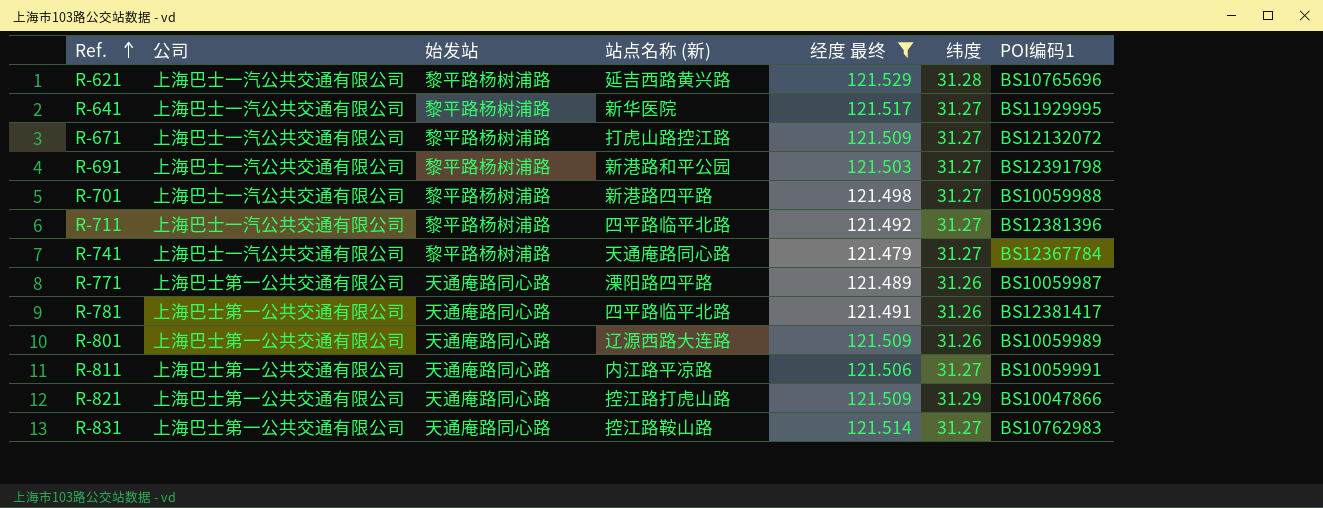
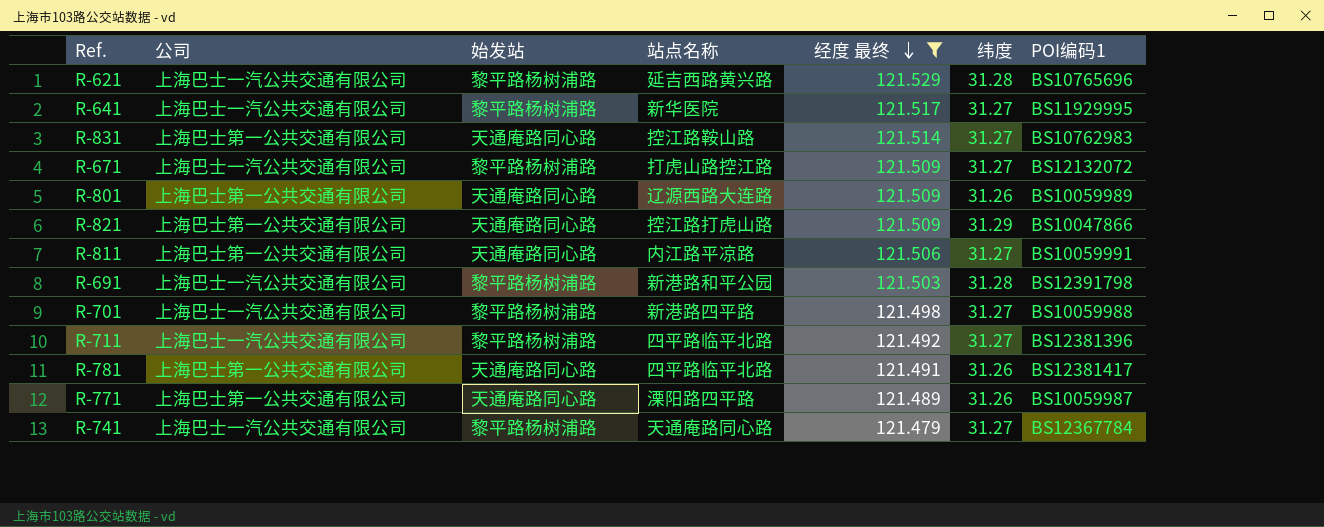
row order: Ref. ascending -> 经度 最终 descending
column name: 站点名称 (新) -> 站点名称
R-691 | 纬度: 31.27 -> 31.28

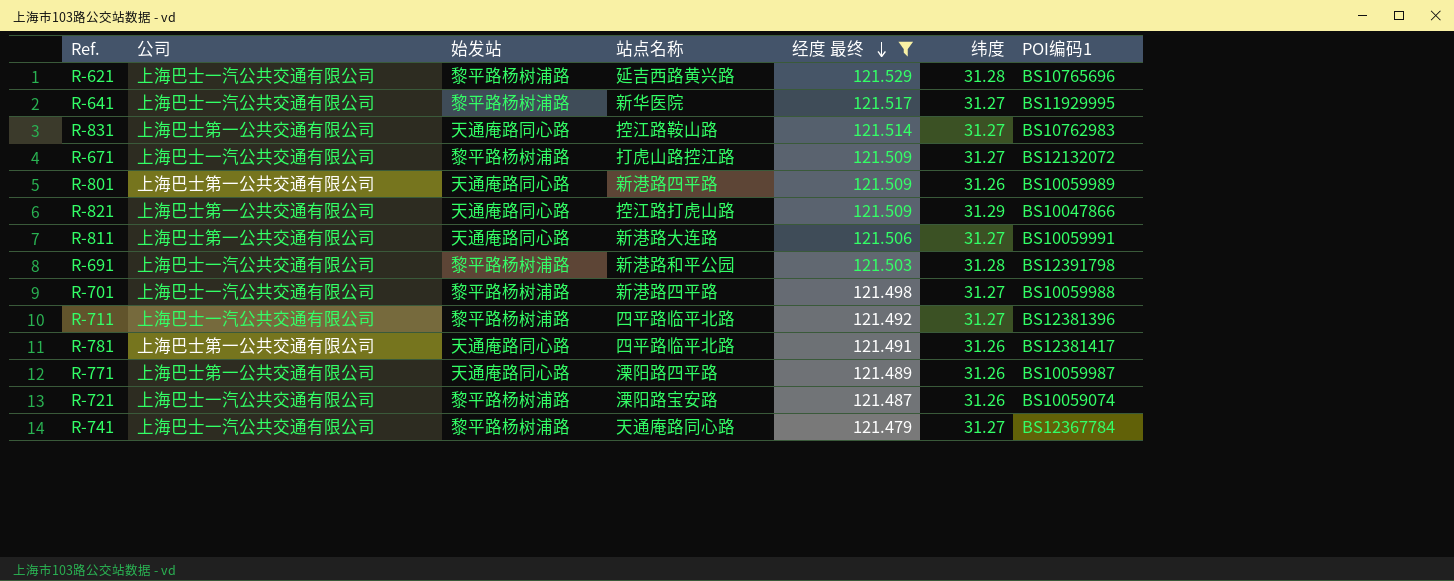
R-801 | 站点名称: 辽源西路大连路 -> 新港路四平路
R-811 | 站点名称: 内江路平凉路 -> 新港路大连路
row R-721: none -> 上海巴士一汽公共交通有限公司 | 黎平路杨树浦路 | 溧阳路宝安路 | 121.487 | 31.26 | BS10059074

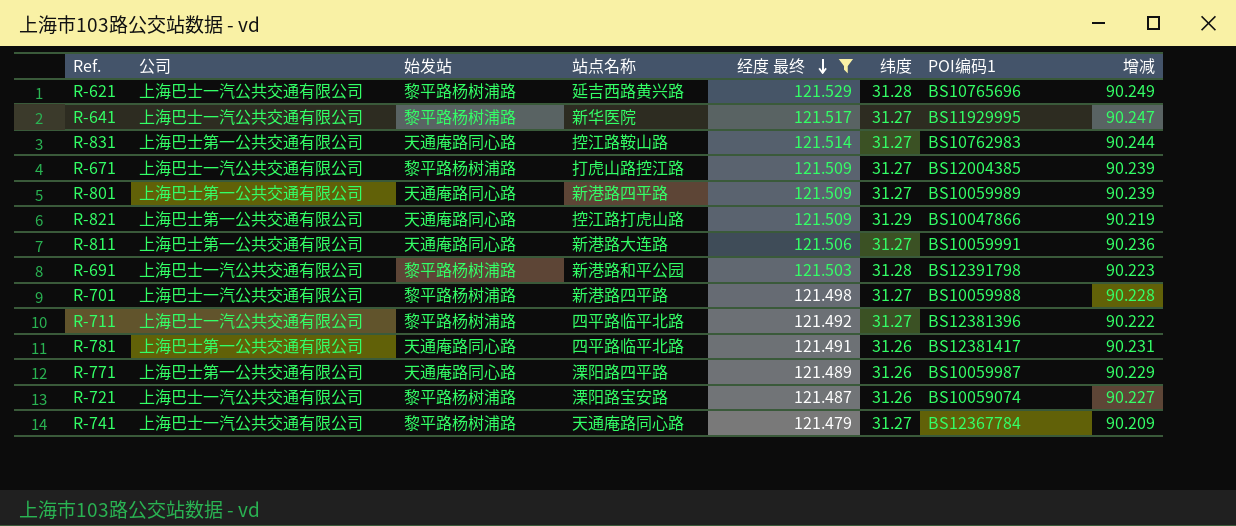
column 增减 | formula: none -> [经度 最终] - [纬度]
R-671 | POI编码1: BS12132072 -> BS12004385
R-801 | 纬度: 31.26 -> 31.27

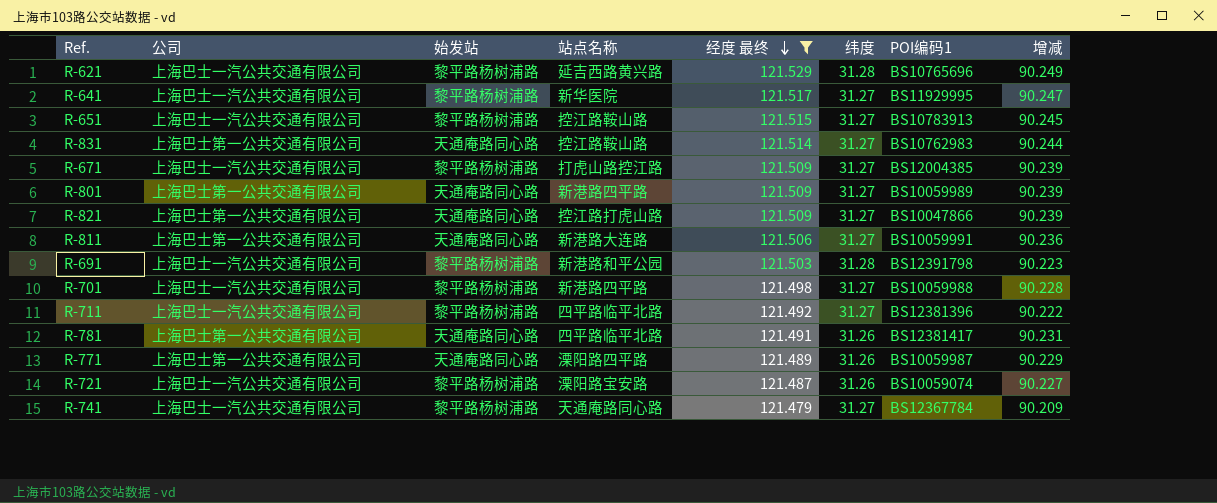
row R-651: none -> 上海巴士一汽公共交通有限公司 | 黎平路杨树浦路 | 控江路鞍山路 | 121.515 | 31.27 | BS10783913 | 90.245
R-821 | 纬度: 31.29 -> 31.27
R-821 | 增减: 90.219 -> 90.239

